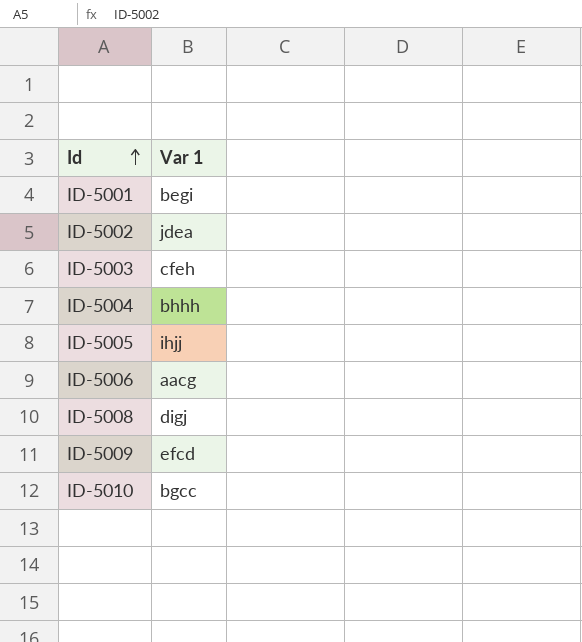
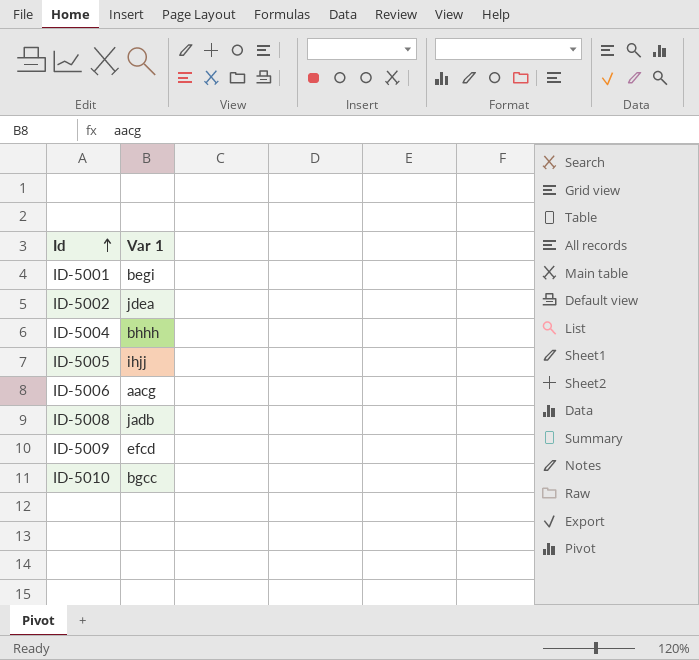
row ID-5003: cfeh -> none
ID-5008 | Var 1: digj -> jadb

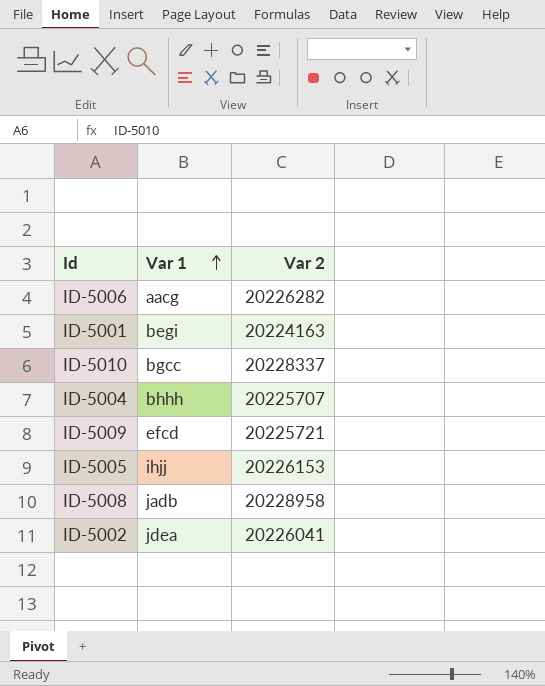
row order: Id ascending -> Var 1 ascending
column Var 2 | position: none -> 3

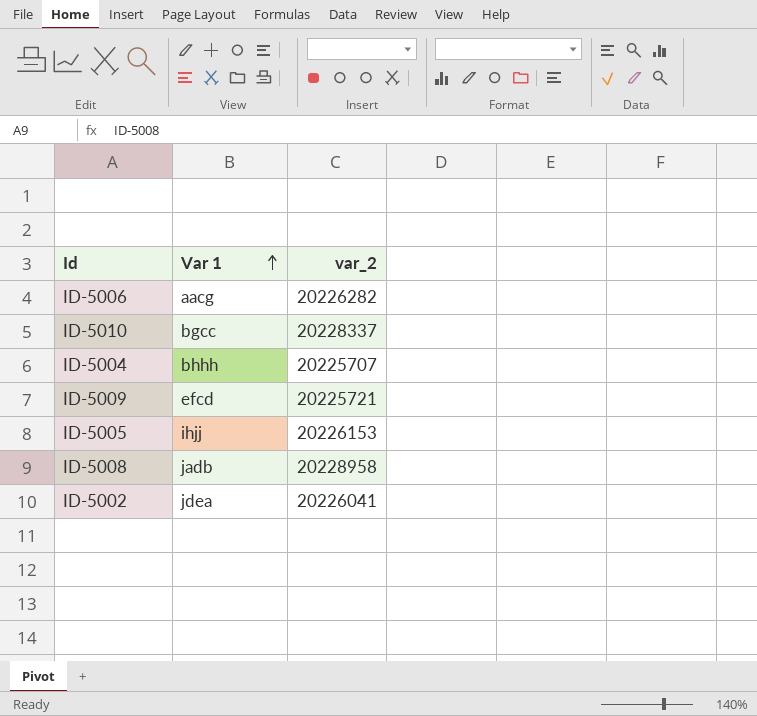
column name: Var 2 -> var_2
row ID-5001: begi | 20224163 -> none

